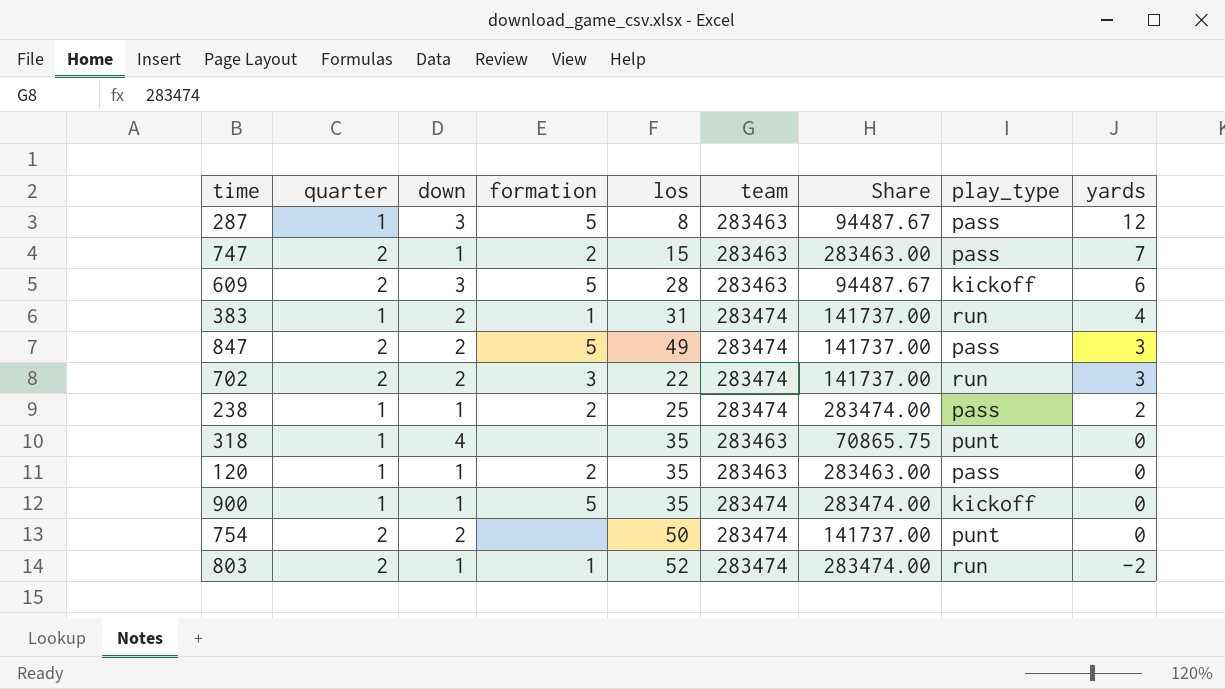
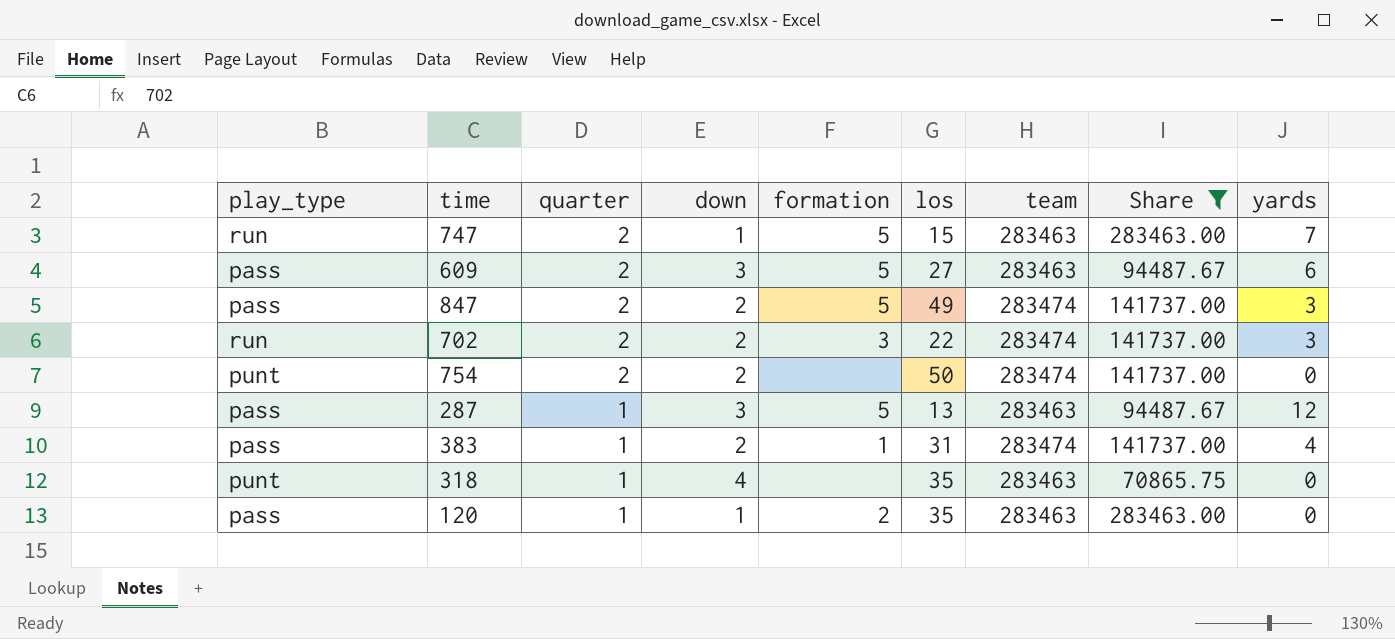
filter: none -> Share != 283474.00
row order: yards descending -> quarter descending
column play_type | position: 8 -> 1
747 | play_type: pass -> run
747 | formation: 2 -> 5
609 | play_type: kickoff -> pass
609 | los: 28 -> 27
287 | los: 8 -> 13
383 | play_type: run -> pass

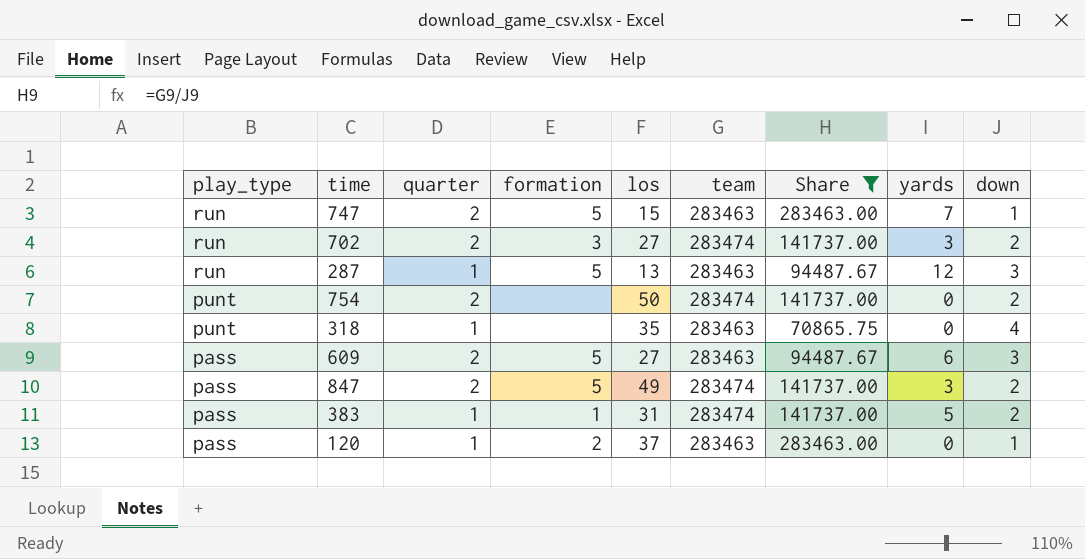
row order: quarter descending -> play_type descending
column down | position: 4 -> 9
702 | los: 22 -> 27
287 | play_type: pass -> run
383 | yards: 4 -> 5
120 | los: 35 -> 37

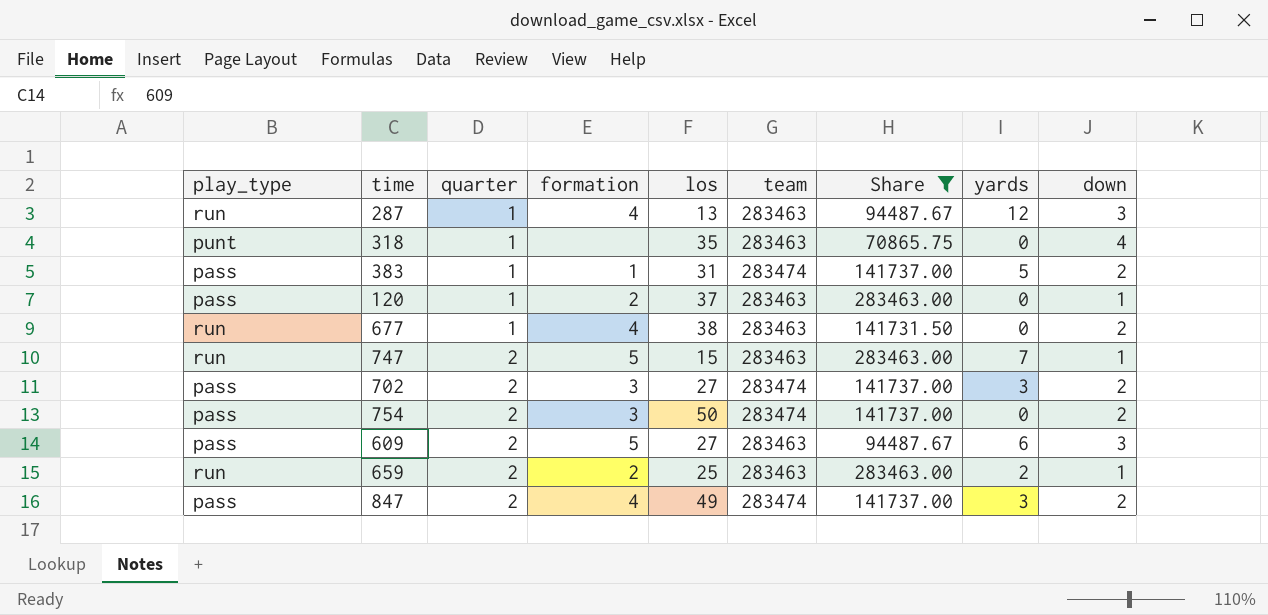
row order: play_type descending -> quarter ascending
287 | formation: 5 -> 4
row 677: none -> run | 1 | 4 | 38 | 283463 | 141731.50 | 0 | 2
702 | play_type: run -> pass
754 | play_type: punt -> pass
754 | formation: none -> 3
row 659: none -> run | 2 | 2 | 25 | 283463 | 283463.00 | 2 | 1
847 | formation: 5 -> 4

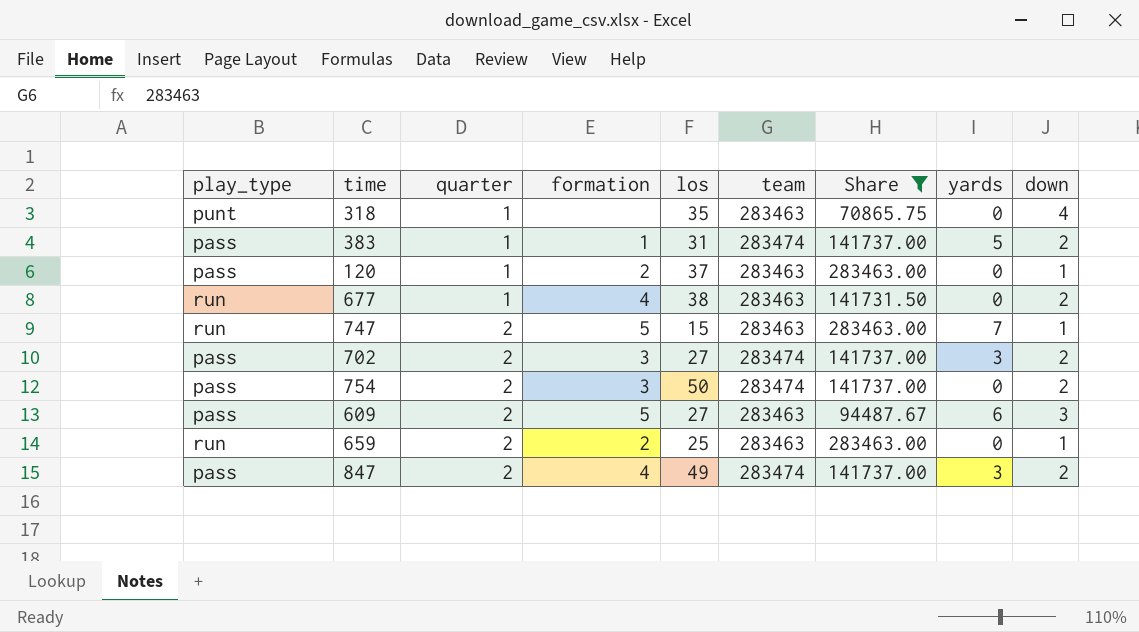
row 287: run | 1 | 4 | 13 | 283463 | 94487.67 | 12 | 3 -> none
659 | yards: 2 -> 0

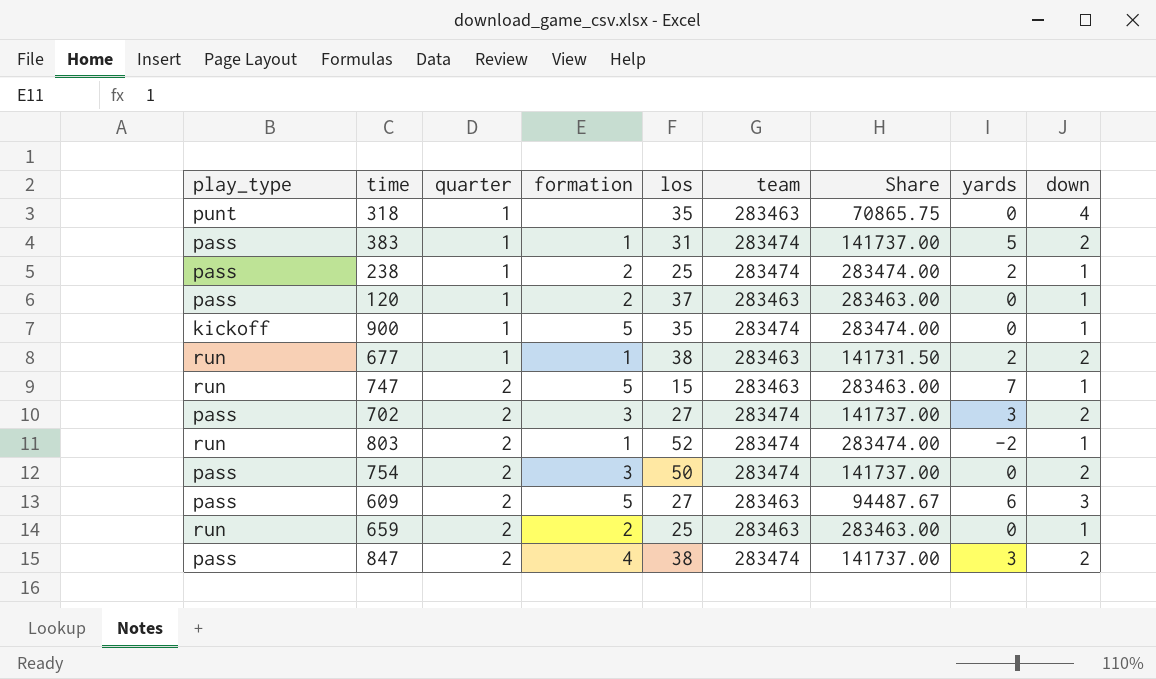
filter: Share != 283474.00 -> none
677 | formation: 4 -> 1
677 | yards: 0 -> 2
847 | los: 49 -> 38

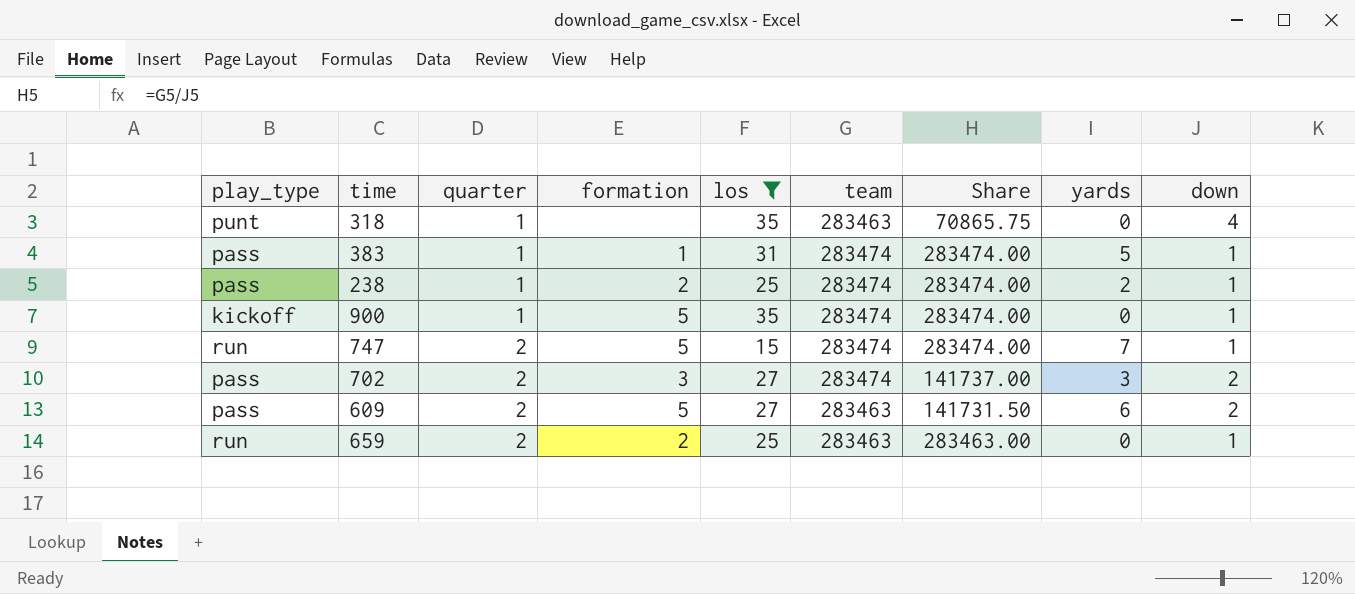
filter: none -> los <= 35
383 | Share: 141737.00 -> 283474.00
383 | down: 2 -> 1
747 | team: 283463 -> 283474
747 | Share: 283463.00 -> 283474.00
609 | Share: 94487.67 -> 141731.50
609 | down: 3 -> 2

